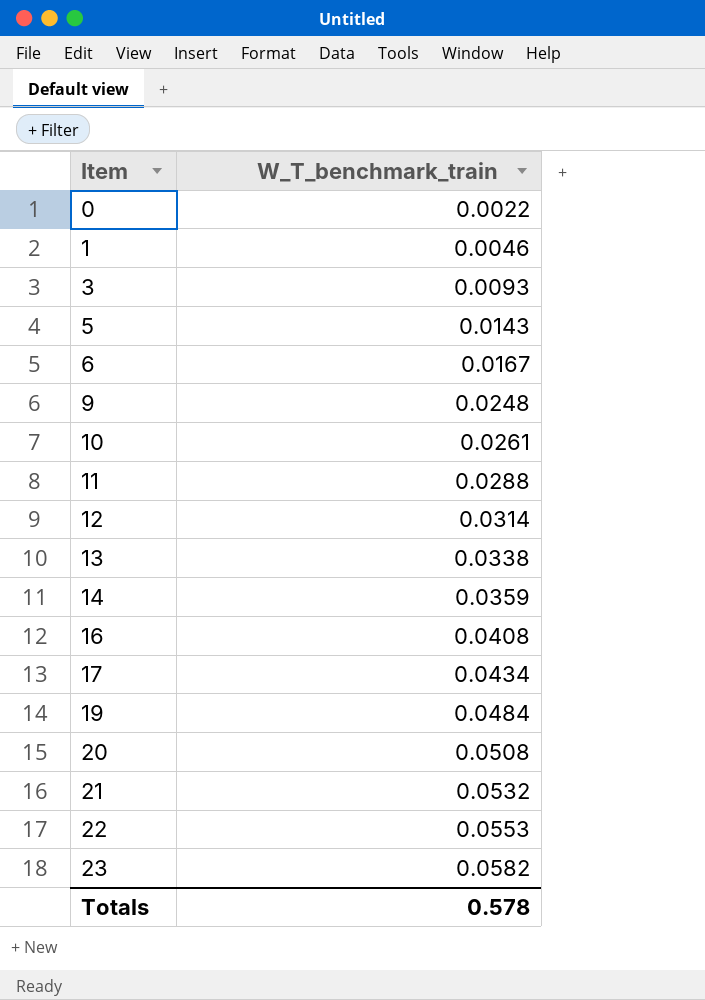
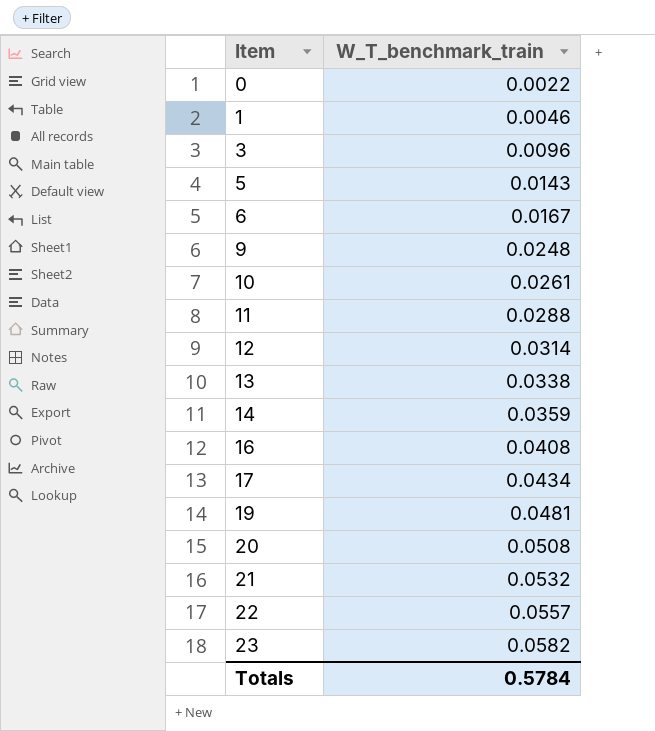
3 | W_T_benchmark_train: 0.0093 -> 0.0096
19 | W_T_benchmark_train: 0.0484 -> 0.0481
22 | W_T_benchmark_train: 0.0553 -> 0.0557
Totals | W_T_benchmark_train: 0.578 -> 0.5784

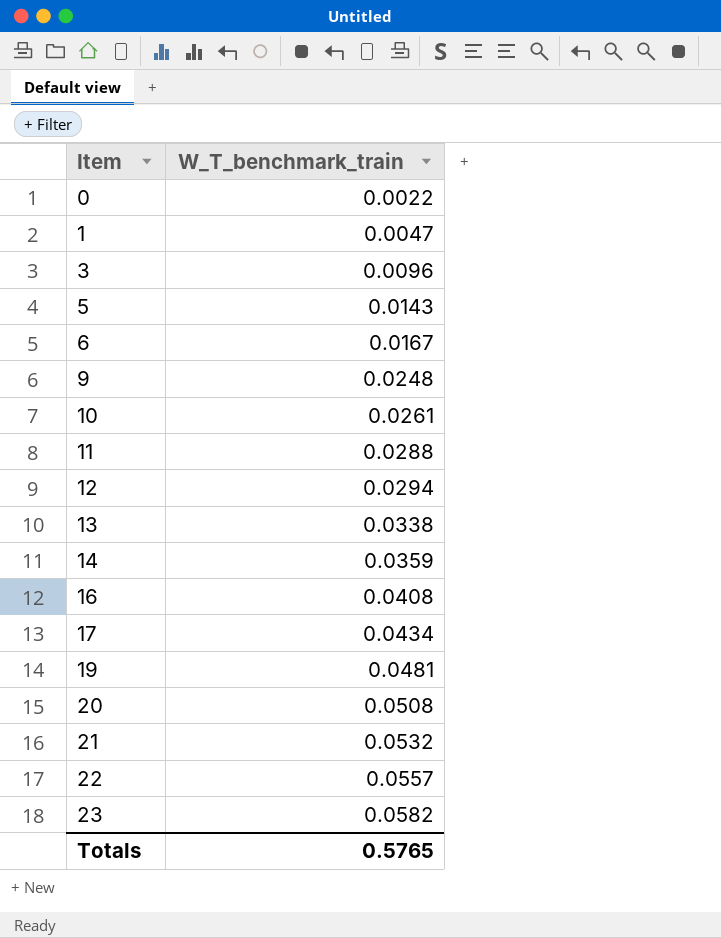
1 | W_T_benchmark_train: 0.0046 -> 0.0047
12 | W_T_benchmark_train: 0.0314 -> 0.0294
Totals | W_T_benchmark_train: 0.5784 -> 0.5765

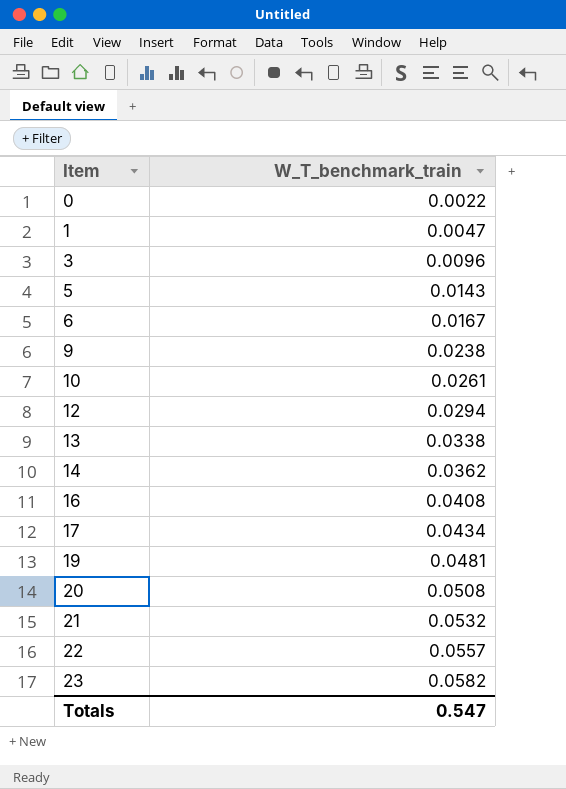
row 11: 0.0288 -> none
9 | W_T_benchmark_train: 0.0248 -> 0.0238
14 | W_T_benchmark_train: 0.0359 -> 0.0362
Totals | W_T_benchmark_train: 0.5765 -> 0.547

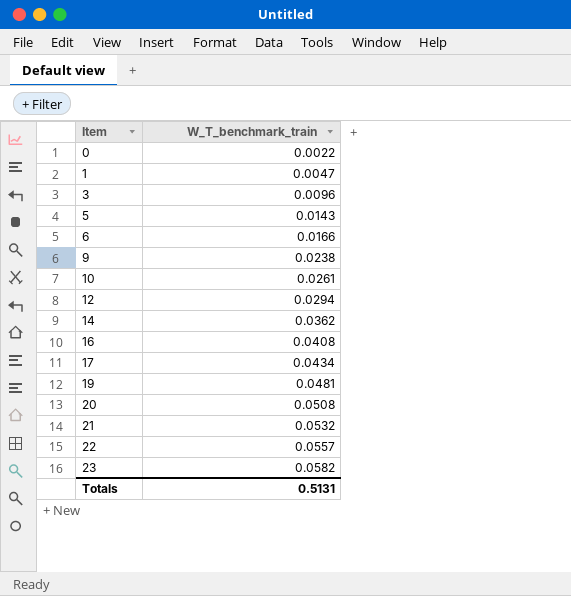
row 13: 0.0338 -> none
6 | W_T_benchmark_train: 0.0167 -> 0.0166
Totals | W_T_benchmark_train: 0.547 -> 0.5131

